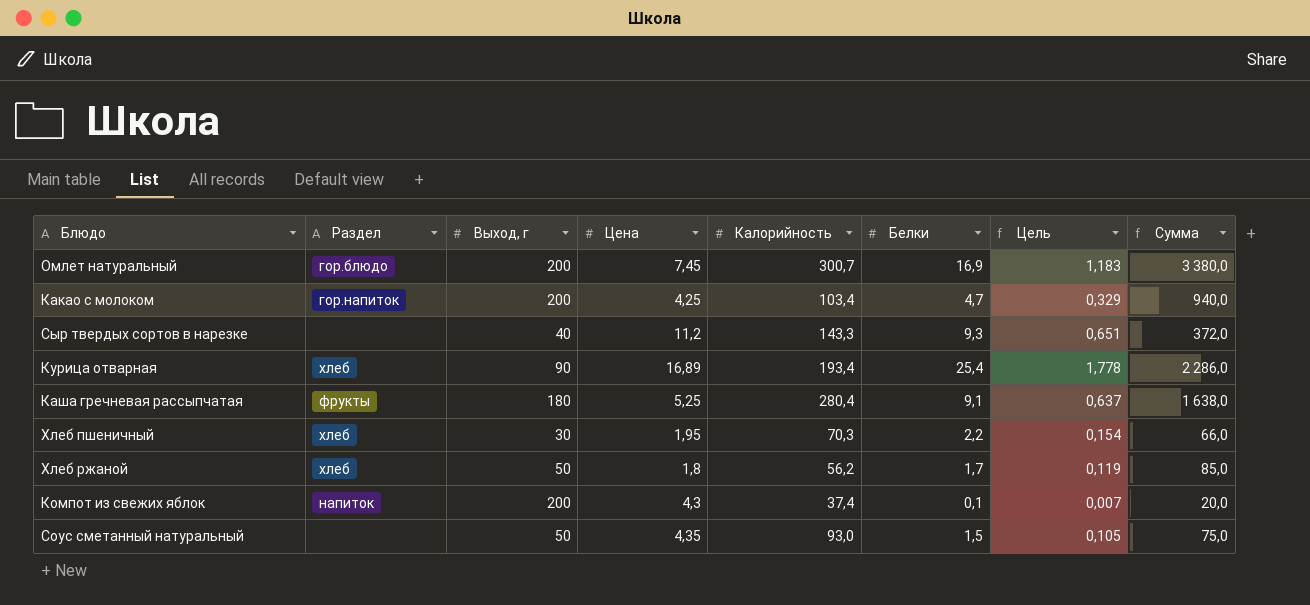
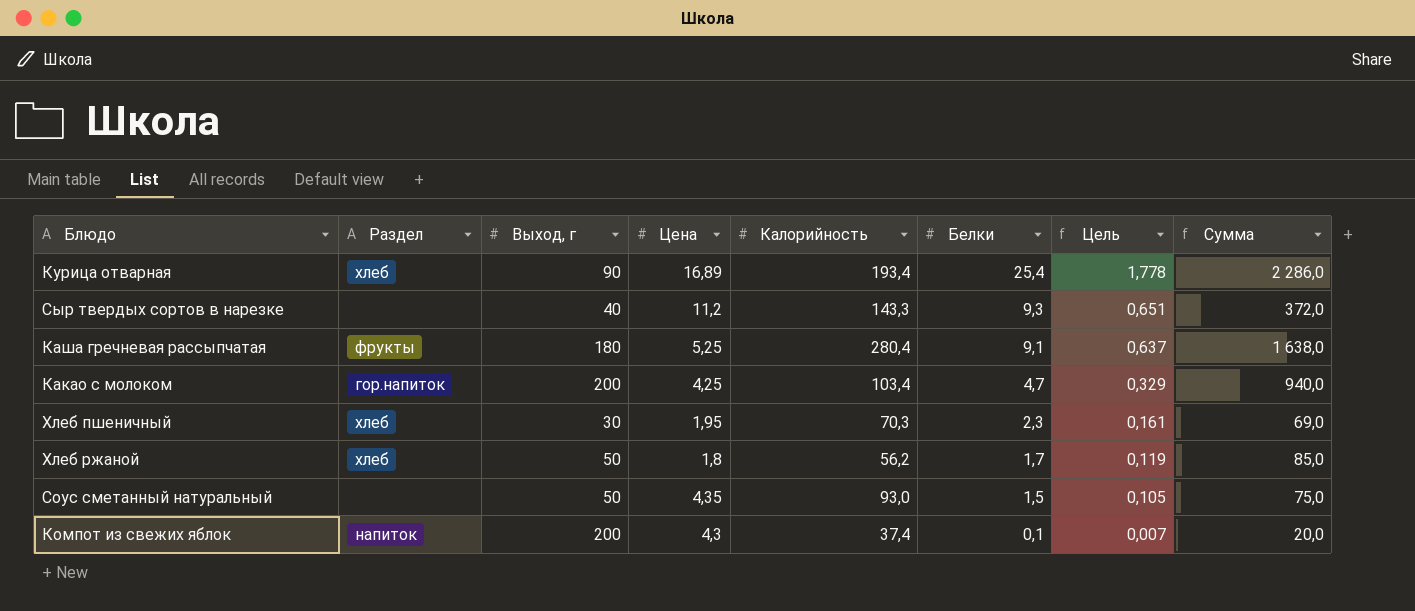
row order: none -> Белки descending
row Омлет натуральный: гор.блюдо | 200 | 7,45 | 300,7 | 16,9 | 1,183 | 3 380,0 -> none
Хлеб пшеничный | Белки: 2,2 -> 2,3
Хлеб пшеничный | Цель: 0,154 -> 0,161
Хлеб пшеничный | Сумма: 66,0 -> 69,0

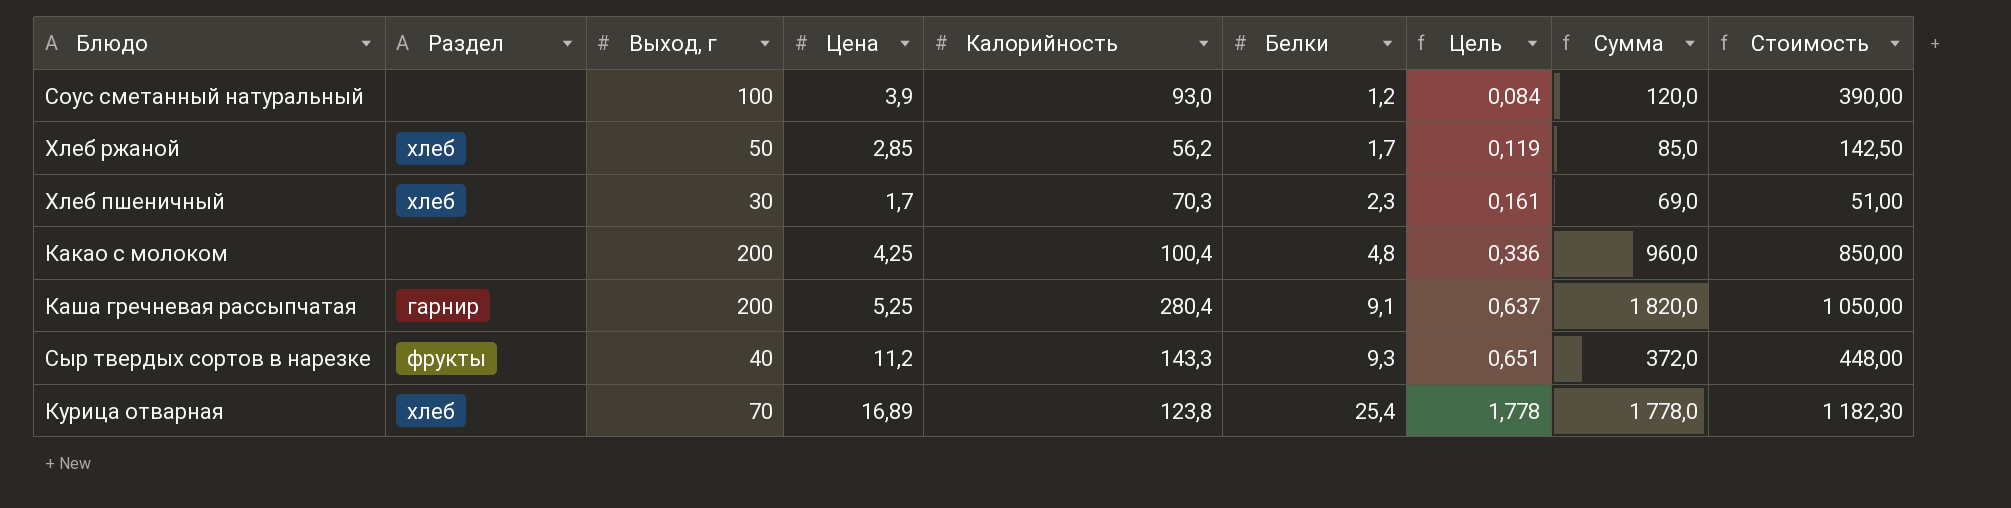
row order: Белки descending -> Белки ascending
column Стоимость | formula: none -> [Выход, г] * [Цена]
row Компот из свежих яблок: напиток | 200 | 4,3 | 37,4 | 0,1 | 0,007 | 20,0 -> none
Соус сметанный натуральный | Выход, г: 50 -> 100
Соус сметанный натуральный | Цена: 4,35 -> 3,9
Соус сметанный натуральный | Белки: 1,5 -> 1,2
Соус сметанный натуральный | Цель: 0,105 -> 0,084
Соус сметанный натуральный | Сумма: 75,0 -> 120,0
Хлеб ржаной | Цена: 1,8 -> 2,85
Хлеб пшеничный | Цена: 1,95 -> 1,7
Какао с молоком | Раздел: гор.напиток -> none
Какао с молоком | Калорийность: 103,4 -> 100,4
Какао с молоком | Белки: 4,7 -> 4,8
Какао с молоком | Цель: 0,329 -> 0,336
Какао с молоком | Сумма: 940,0 -> 960,0
Каша гречневая рассыпчатая | Раздел: фрукты -> гарнир
Каша гречневая рассыпчатая | Выход, г: 180 -> 200
Каша гречневая рассыпчатая | Сумма: 1 638,0 -> 1 820,0
Сыр твердых сортов в нарезке | Раздел: none -> фрукты
Курица отварная | Выход, г: 90 -> 70
Курица отварная | Калорийность: 193,4 -> 123,8
Курица отварная | Сумма: 2 286,0 -> 1 778,0

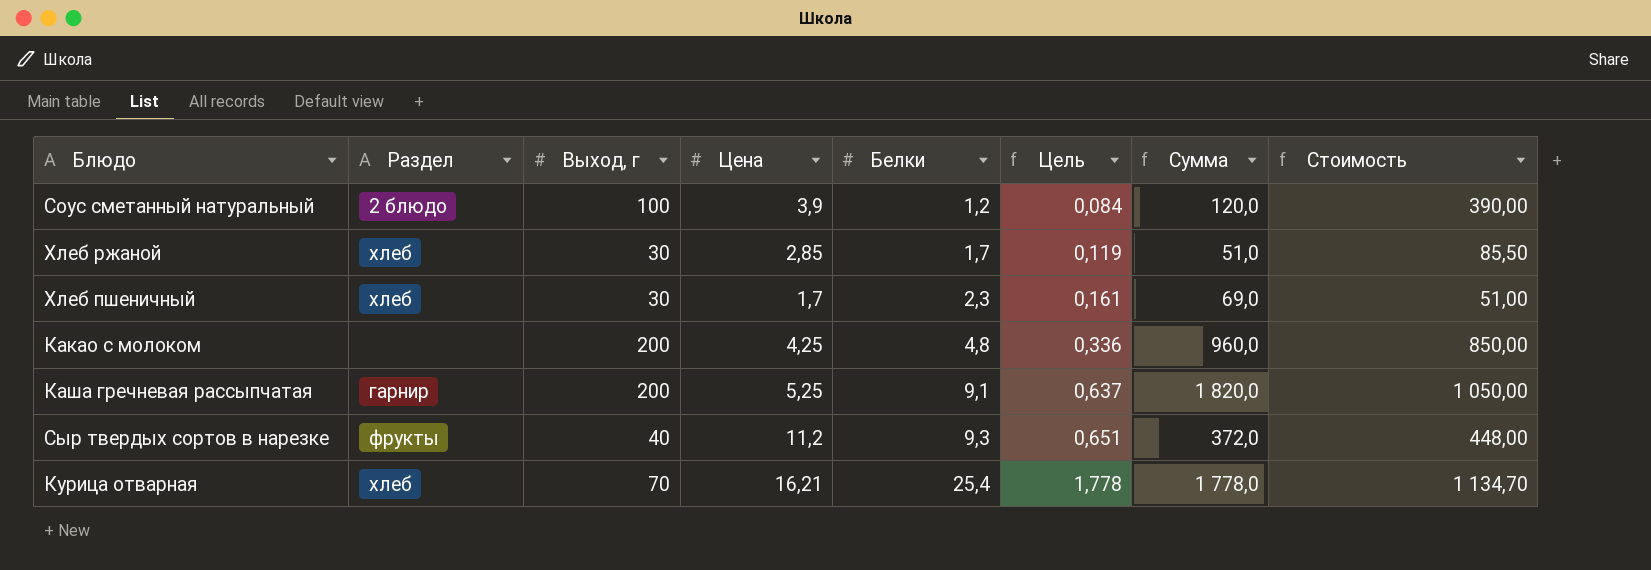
column Калорийность | position: 5 -> none
Соус сметанный натуральный | Раздел: none -> 2 блюдо
Хлеб ржаной | Выход, г: 50 -> 30
Хлеб ржаной | Сумма: 85,0 -> 51,0
Хлеб ржаной | Стоимость: 142,50 -> 85,50
Курица отварная | Цена: 16,89 -> 16,21
Курица отварная | Стоимость: 1 182,30 -> 1 134,70

